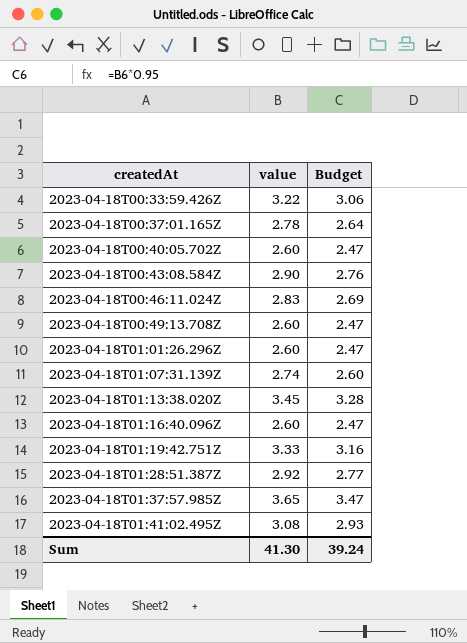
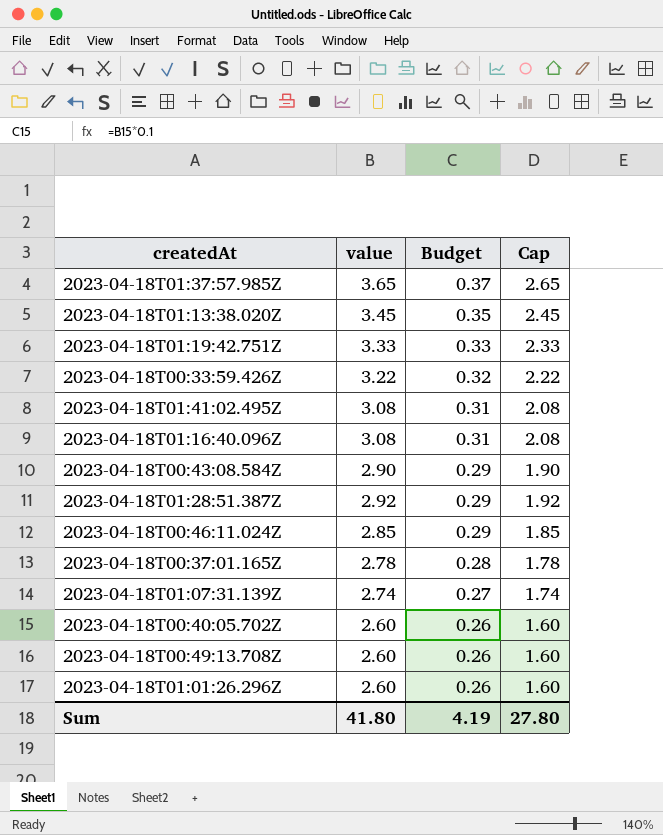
row order: createdAt ascending -> Budget descending
column Budget | formula: [value] * 0.95 -> [value] * 0.1
column Cap | formula: none -> [value] - 1
2023-04-18T01:16:40.096Z | value: 2.60 -> 3.08
2023-04-18T00:46:11.024Z | value: 2.83 -> 2.85
Sum | value: 41.30 -> 41.80
Sum | Budget: 39.24 -> 4.19

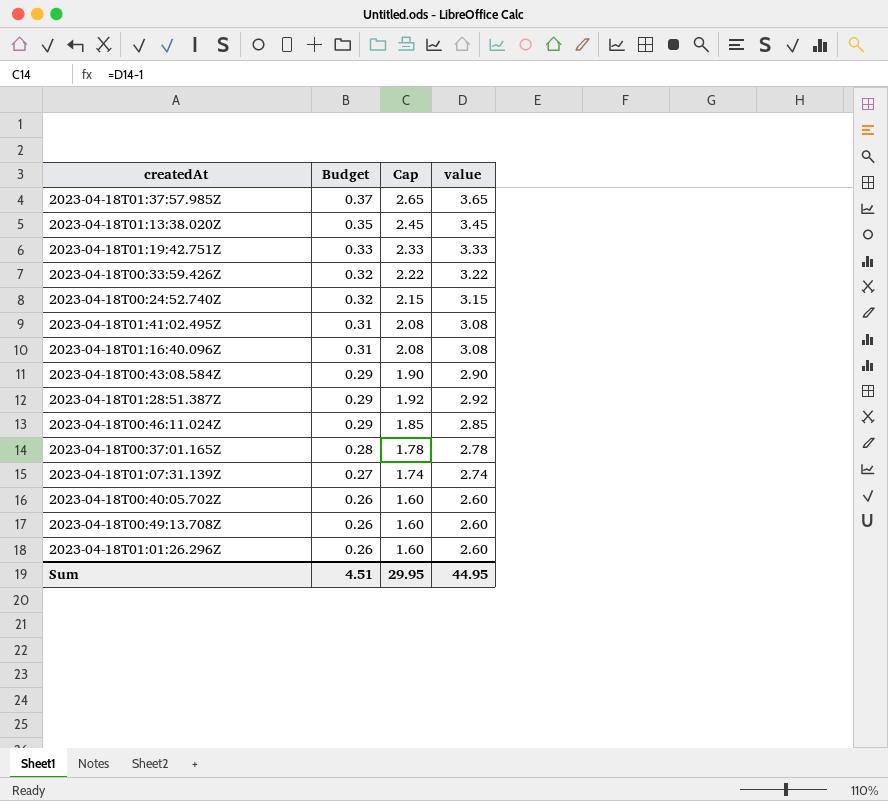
column value | position: 2 -> 4
row 2023-04-18T00:24:52.740Z: none -> 0.32 | 2.15 | 3.15
Sum | Budget: 4.19 -> 4.51
Sum | Cap: 27.80 -> 29.95
Sum | value: 41.80 -> 44.95

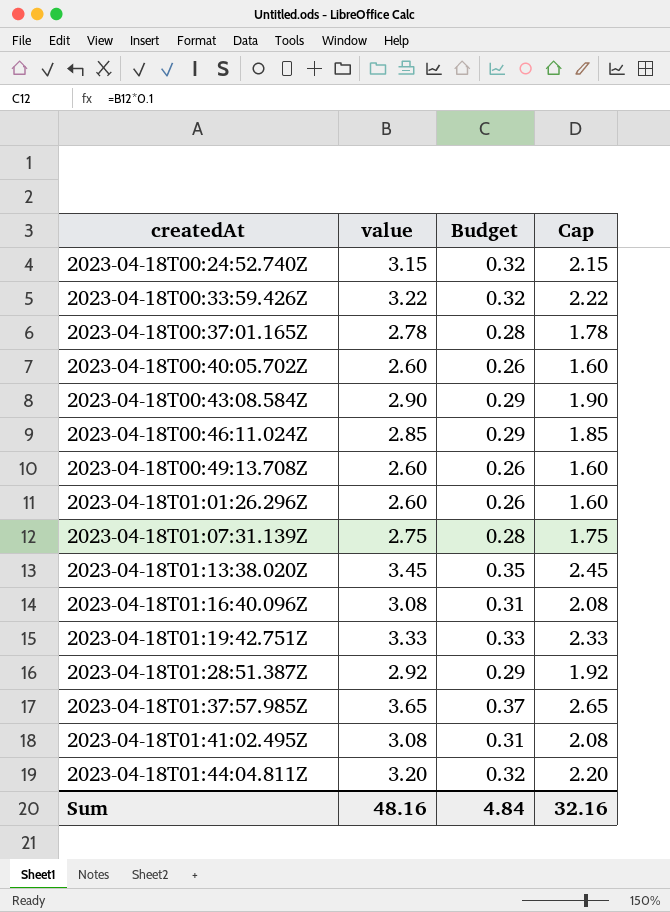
row order: Budget descending -> createdAt ascending
column value | position: 4 -> 2
2023-04-18T01:07:31.139Z | value: 2.74 -> 2.75
2023-04-18T01:07:31.139Z | Budget: 0.27 -> 0.28
2023-04-18T01:07:31.139Z | Cap: 1.74 -> 1.75
row 2023-04-18T01:44:04.811Z: none -> 3.20 | 0.32 | 2.20
Sum | value: 44.95 -> 48.16
Sum | Budget: 4.51 -> 4.84
Sum | Cap: 29.95 -> 32.16

